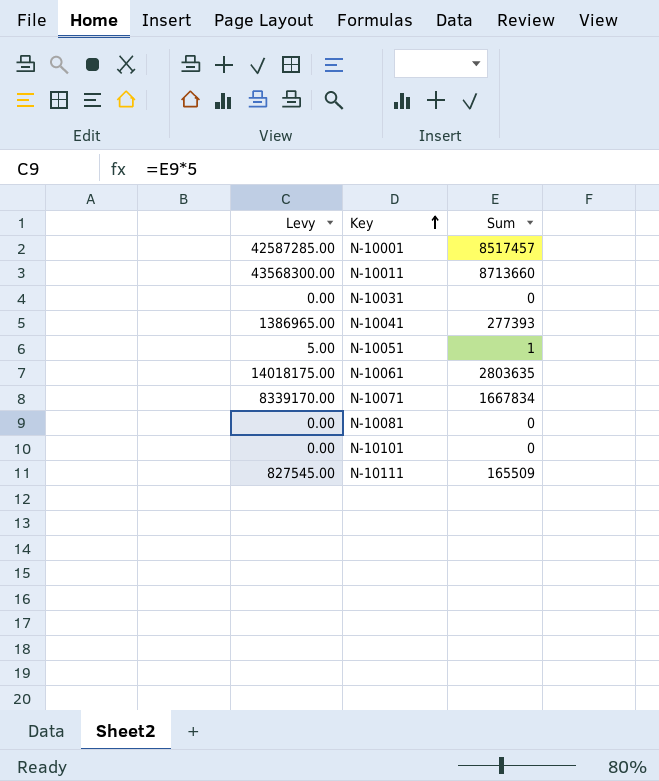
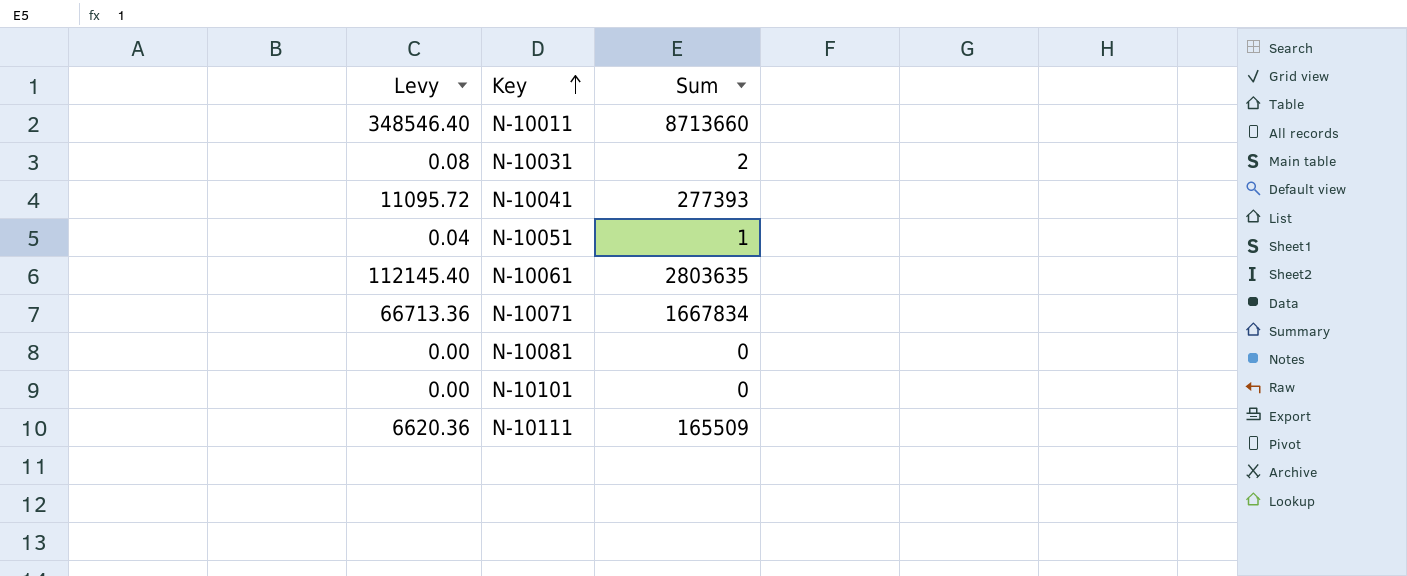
column Levy | formula: [Sum] * 5 -> [Sum] * 0.04
row N-10001: 42587285.00 | 8517457 -> none
N-10031 | Sum: 0 -> 2

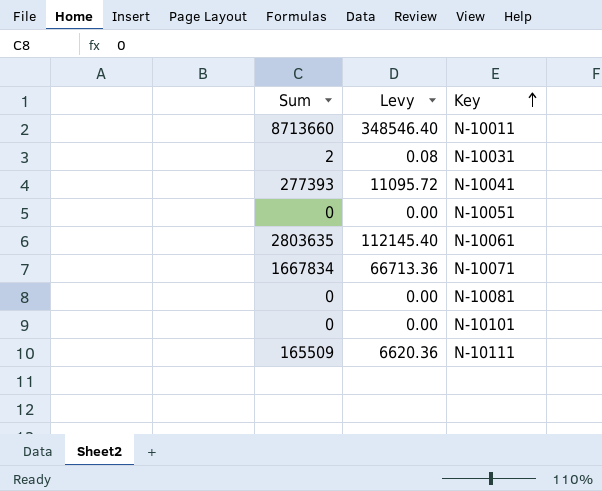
column Sum | position: 3 -> 1
N-10051 | Sum: 1 -> 0
N-10051 | Levy: 0.04 -> 0.00

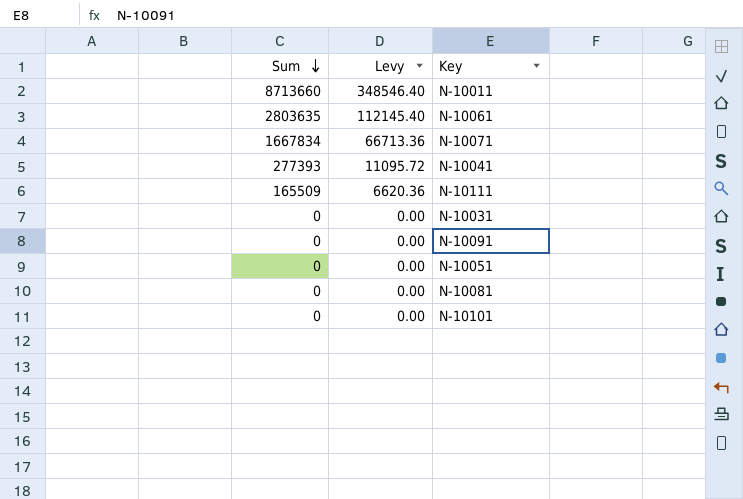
row order: Key ascending -> Sum descending
N-10031 | Sum: 2 -> 0
N-10031 | Levy: 0.08 -> 0.00
row N-10091: none -> 0 | 0.00

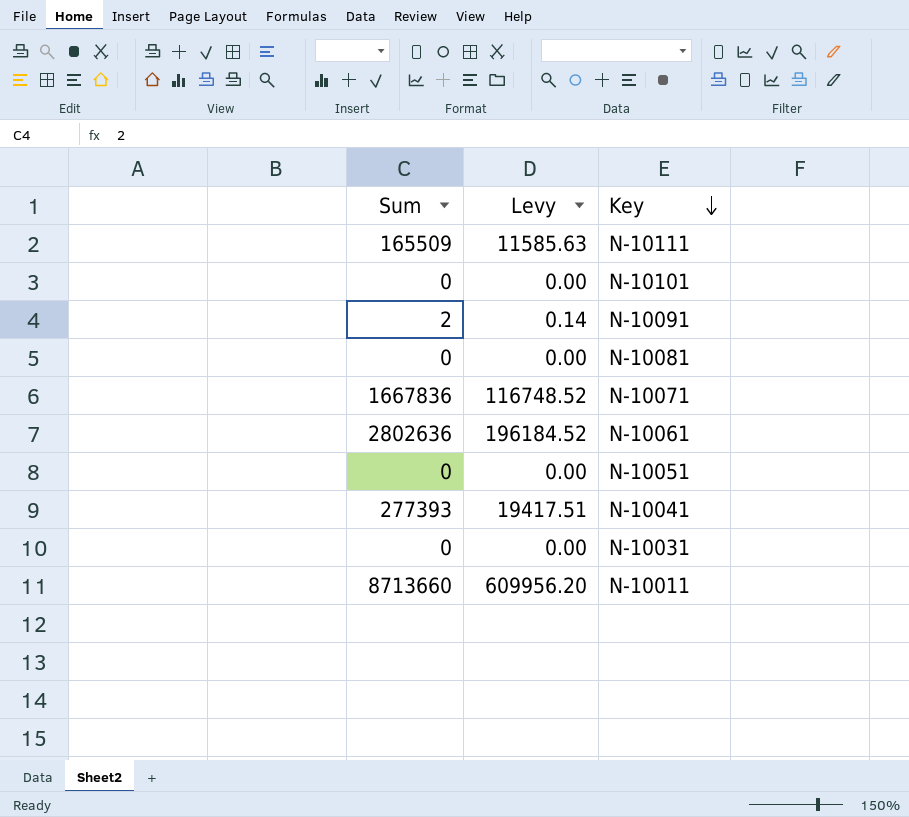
row order: Sum descending -> Key descending
column Levy | formula: [Sum] * 0.04 -> [Sum] * 0.07
N-10091 | Sum: 0 -> 2
N-10071 | Sum: 1667834 -> 1667836
N-10061 | Sum: 2803635 -> 2802636

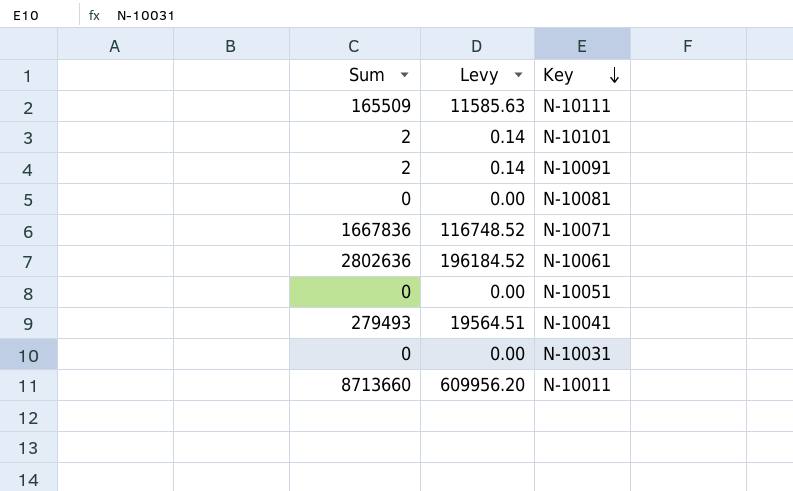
N-10101 | Sum: 0 -> 2
N-10101 | Levy: 0.00 -> 0.14
N-10041 | Sum: 277393 -> 279493
N-10041 | Levy: 19417.51 -> 19564.51

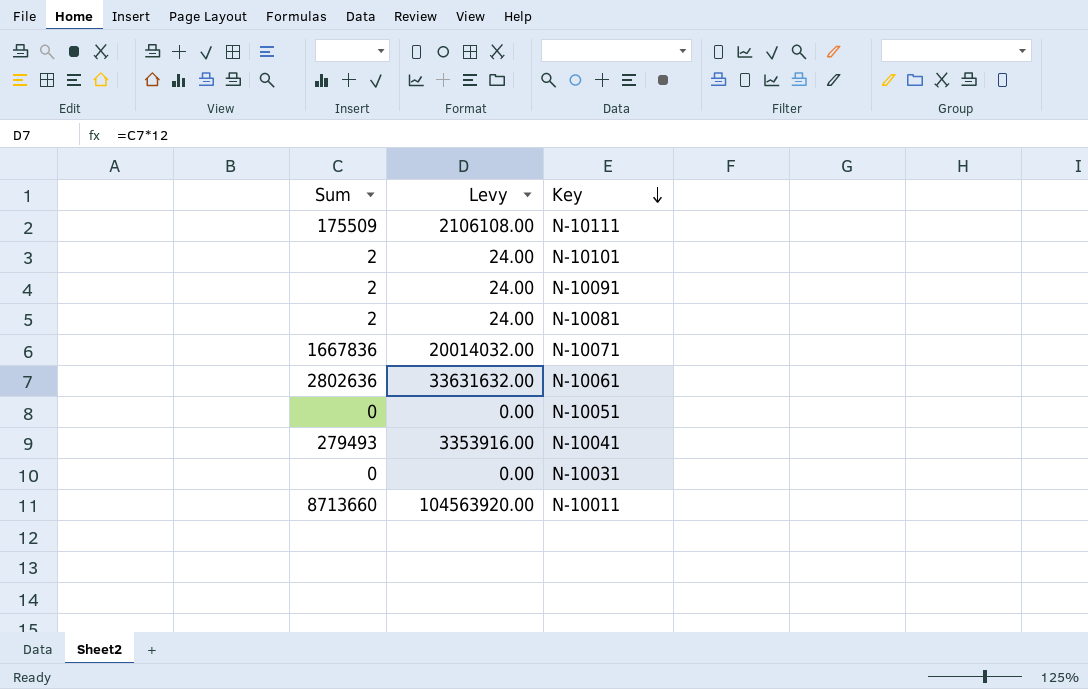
column Levy | formula: [Sum] * 0.07 -> [Sum] * 12
N-10111 | Sum: 165509 -> 175509
N-10081 | Sum: 0 -> 2

